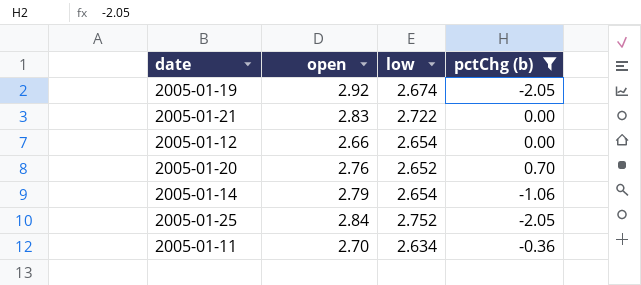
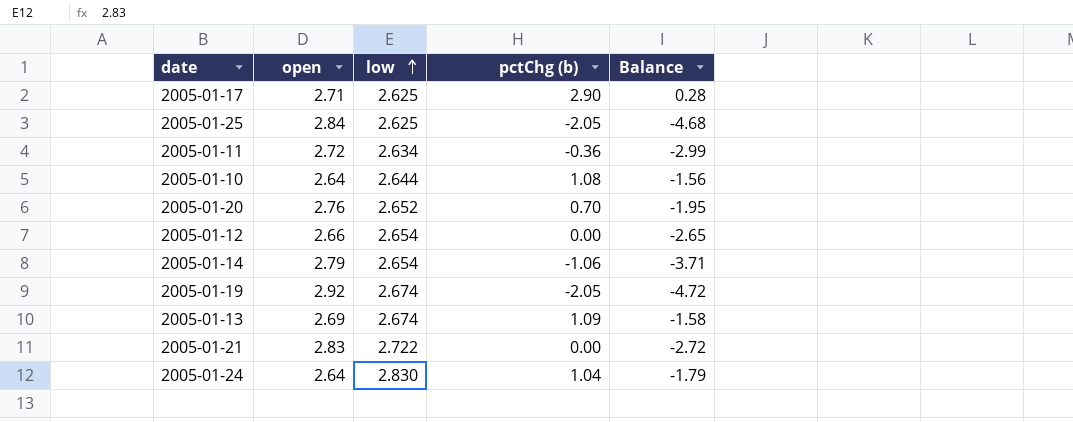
filter: pctChg (b) <= 0.70 -> none
row order: none -> low ascending
column Balance | formula: none -> [pctChg (b)] - [low]
2005-01-25 | low: 2.752 -> 2.625
2005-01-11 | open: 2.70 -> 2.72

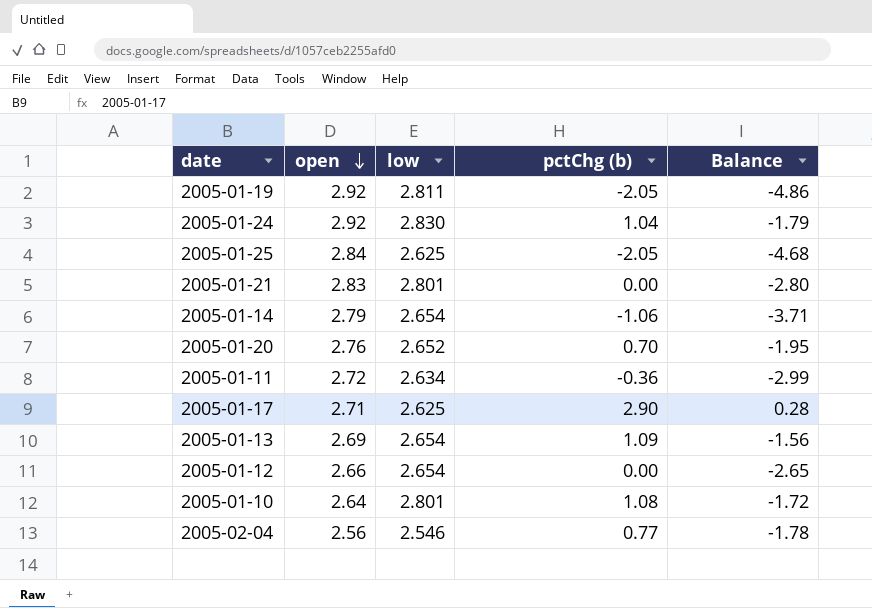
row order: low ascending -> open descending
2005-01-19 | low: 2.674 -> 2.811
2005-01-19 | Balance: -4.72 -> -4.86
2005-01-24 | open: 2.64 -> 2.92
2005-01-21 | low: 2.722 -> 2.801
2005-01-21 | Balance: -2.72 -> -2.80
2005-01-13 | low: 2.674 -> 2.654
2005-01-13 | Balance: -1.58 -> -1.56
2005-01-10 | low: 2.644 -> 2.801
2005-01-10 | Balance: -1.56 -> -1.72
row 2005-02-04: none -> 2.56 | 2.546 | 0.77 | -1.78

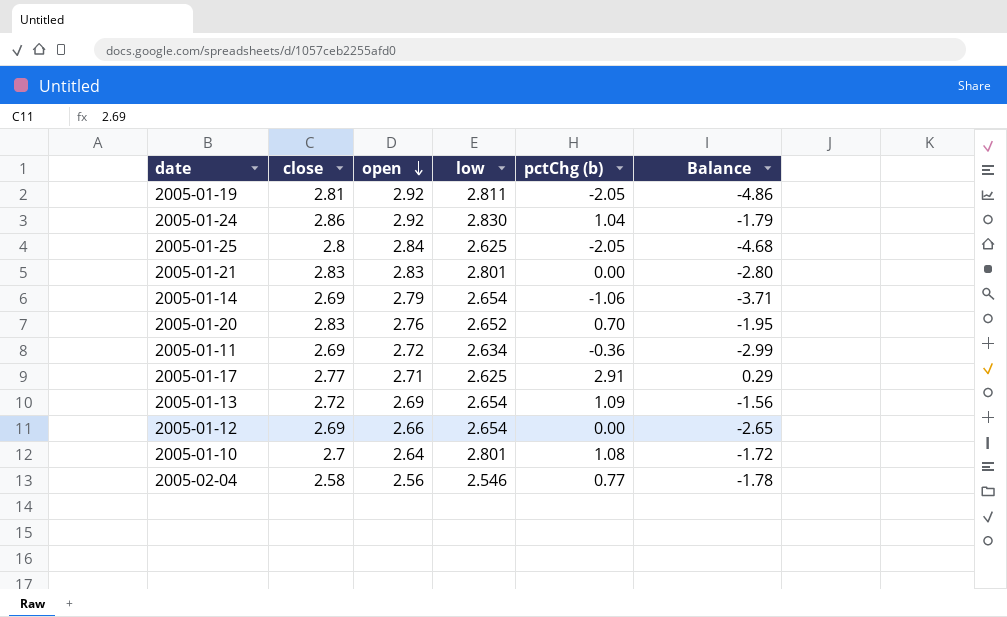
column close | position: none -> 2
2005-01-17 | pctChg (b): 2.90 -> 2.91
2005-01-17 | Balance: 0.28 -> 0.29

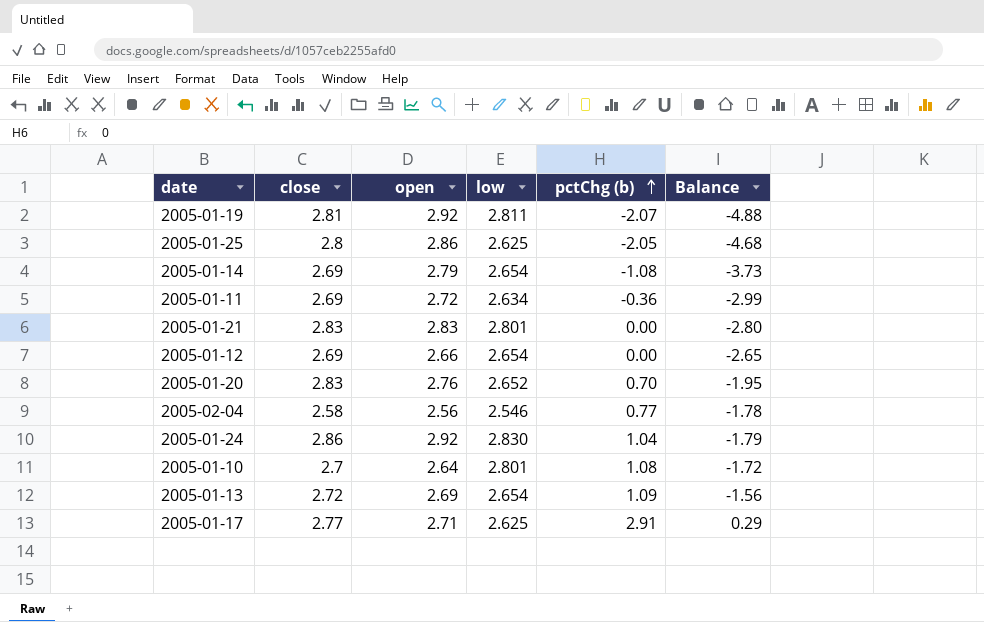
row order: open descending -> pctChg (b) ascending
2005-01-19 | pctChg (b): -2.05 -> -2.07
2005-01-19 | Balance: -4.86 -> -4.88
2005-01-25 | open: 2.84 -> 2.86
2005-01-14 | pctChg (b): -1.06 -> -1.08
2005-01-14 | Balance: -3.71 -> -3.73

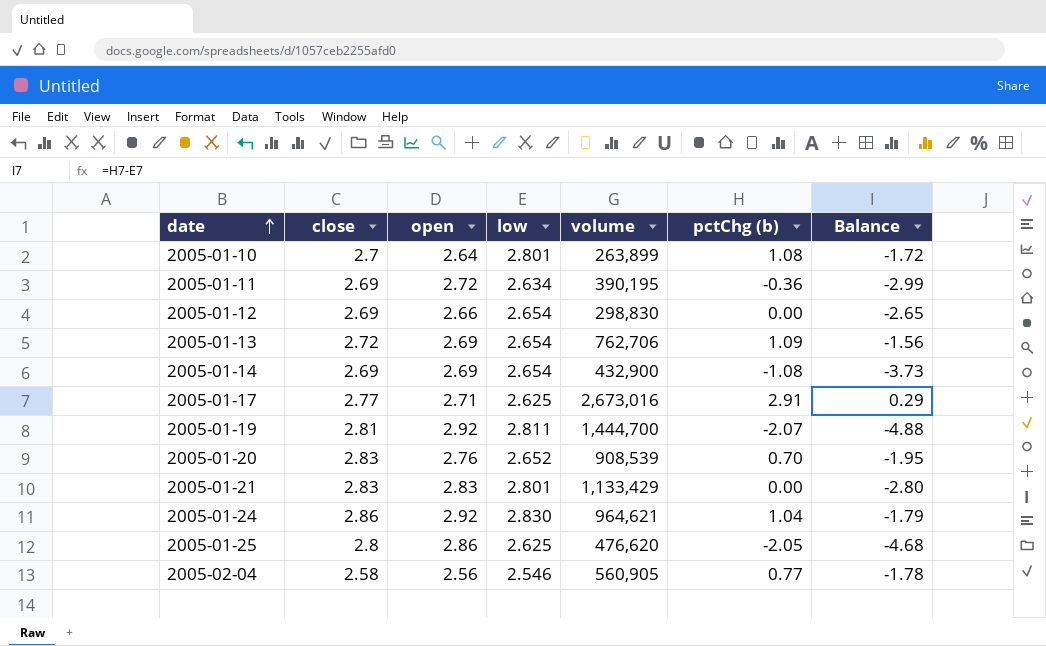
row order: pctChg (b) ascending -> date ascending
column volume | position: none -> 5
2005-01-14 | open: 2.79 -> 2.69

